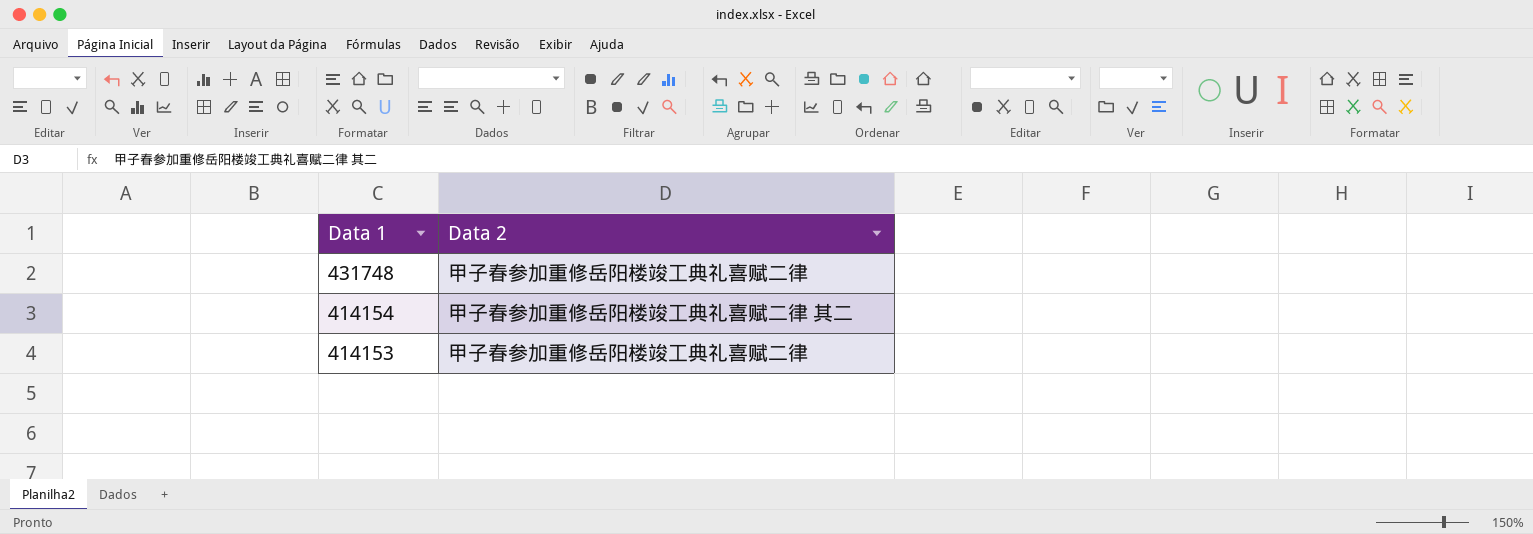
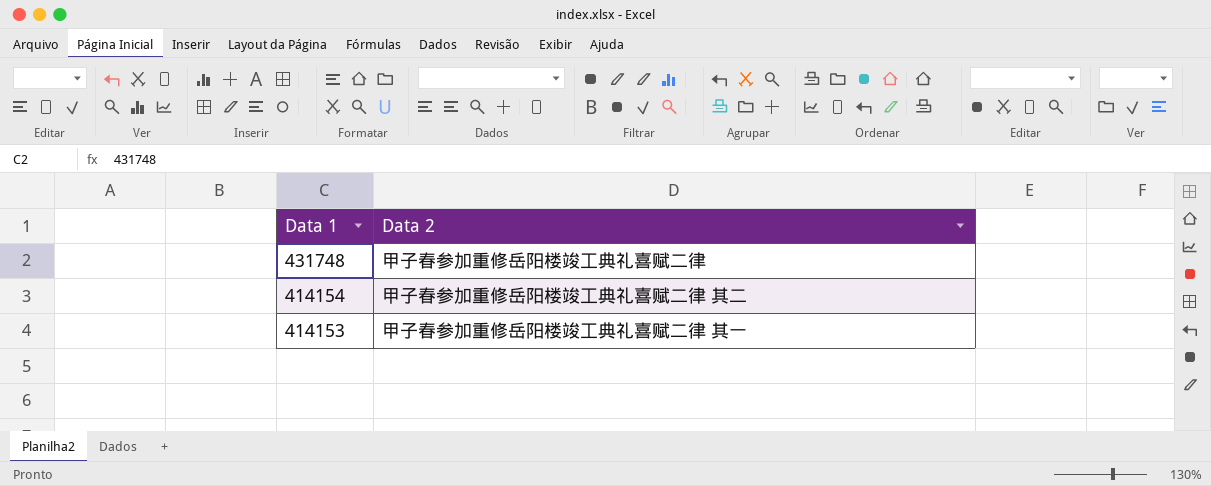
414153 | Data 2: 甲子春参加重修岳阳楼竣工典礼喜赋二律 -> 甲子春参加重修岳阳楼竣工典礼喜赋二律 其一

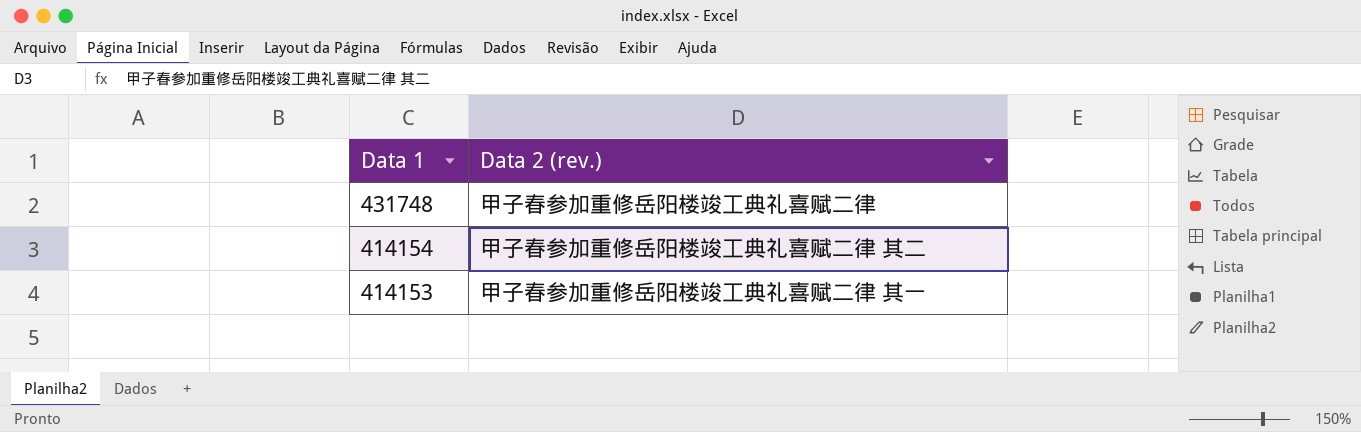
column name: Data 2 -> Data 2 (rev.)

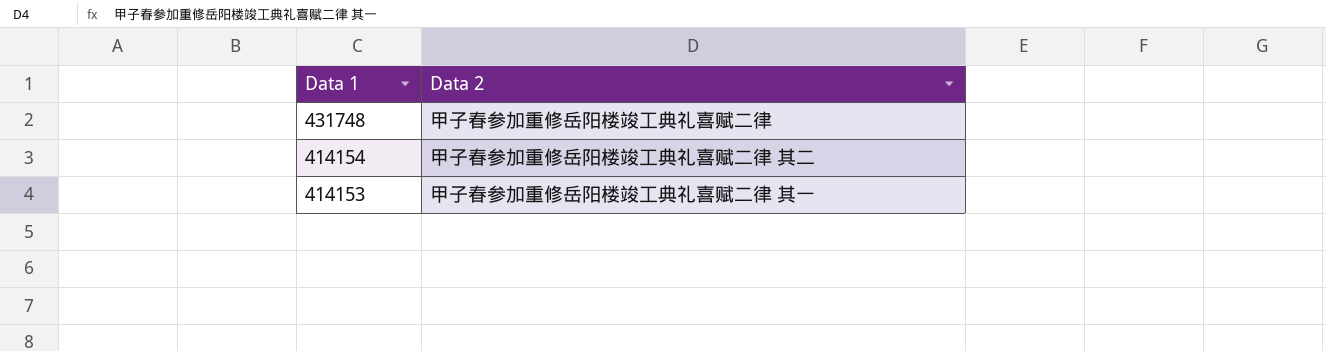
column name: Data 2 (rev.) -> Data 2

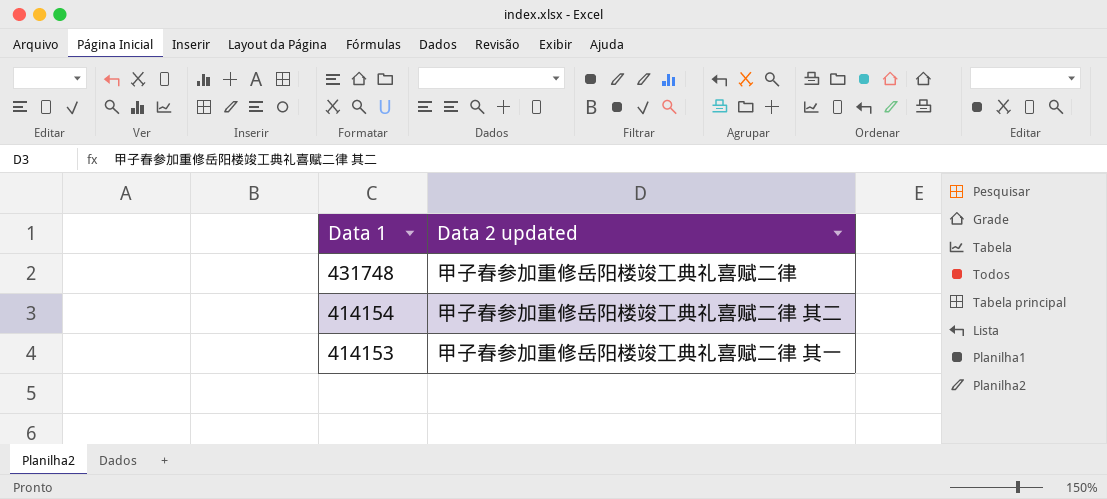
column name: Data 2 -> Data 2 updated

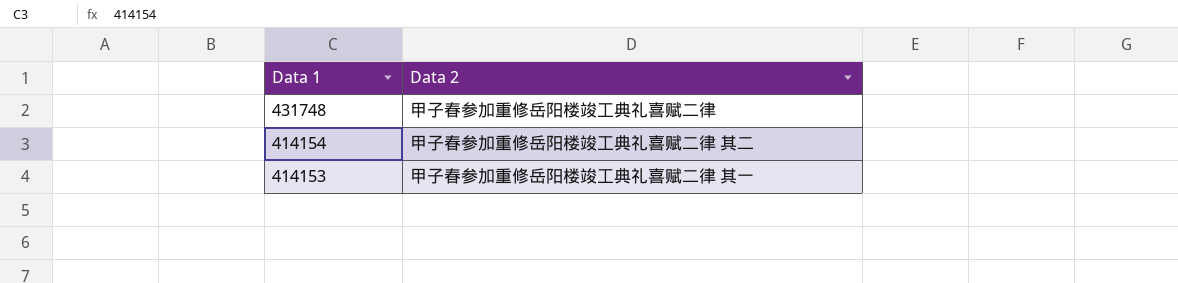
column name: Data 2 updated -> Data 2

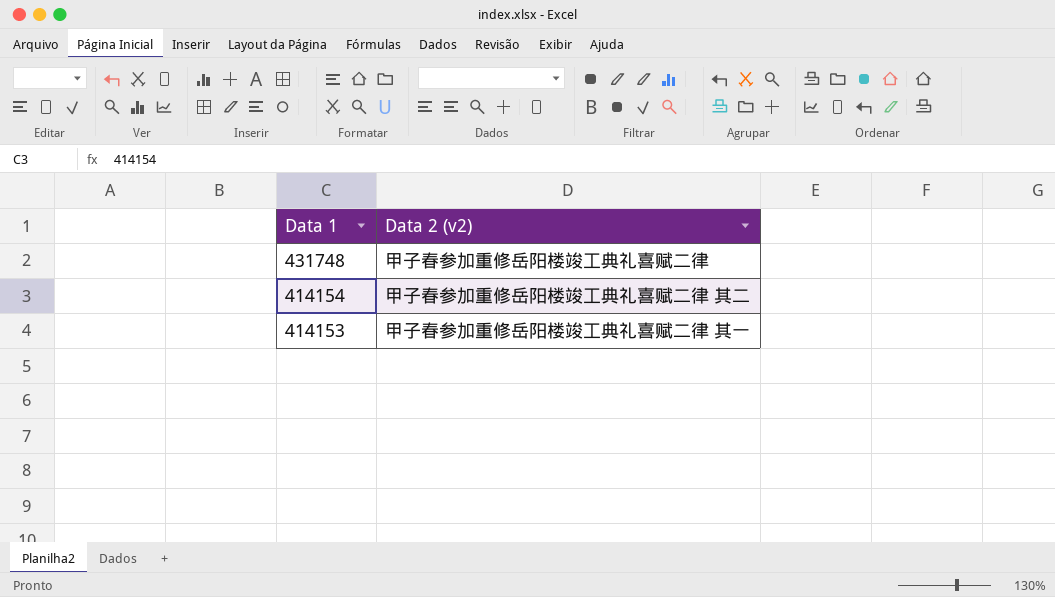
column name: Data 2 -> Data 2 (v2)

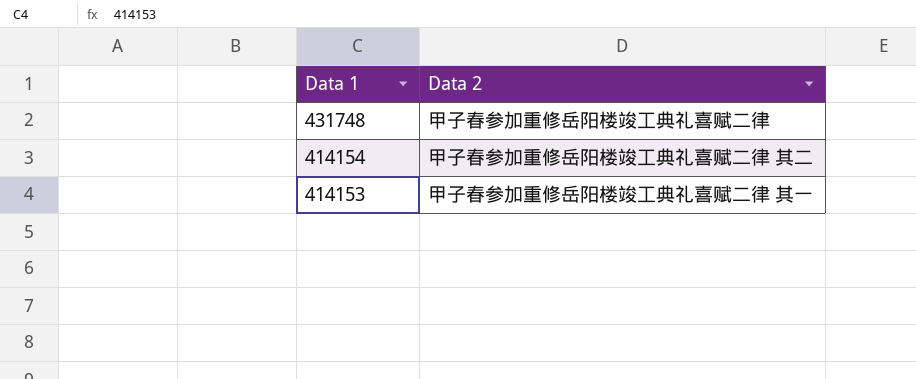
column name: Data 2 (v2) -> Data 2

